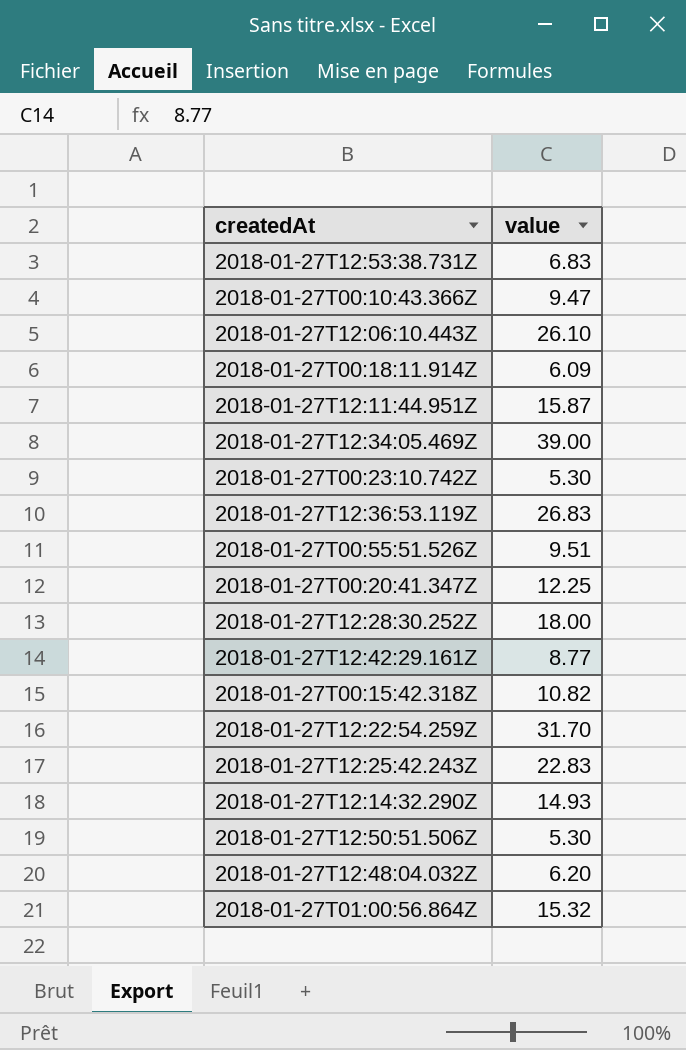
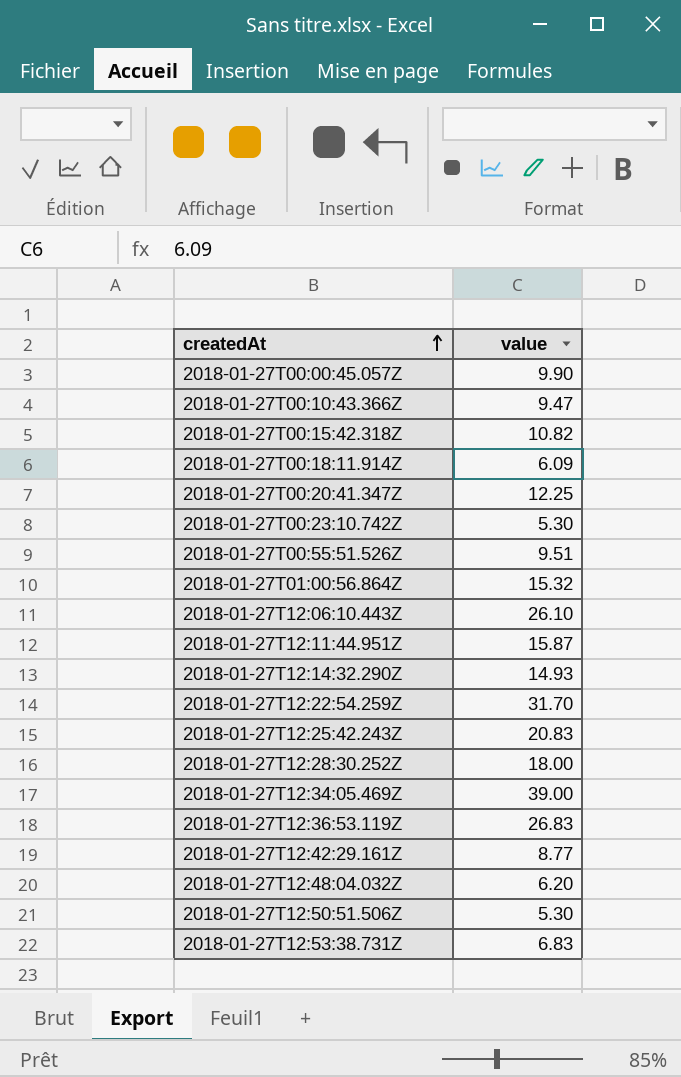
row order: none -> createdAt ascending
row 2018-01-27T00:00:45.057Z: none -> 9.90
2018-01-27T12:25:42.243Z | value: 22.83 -> 20.83

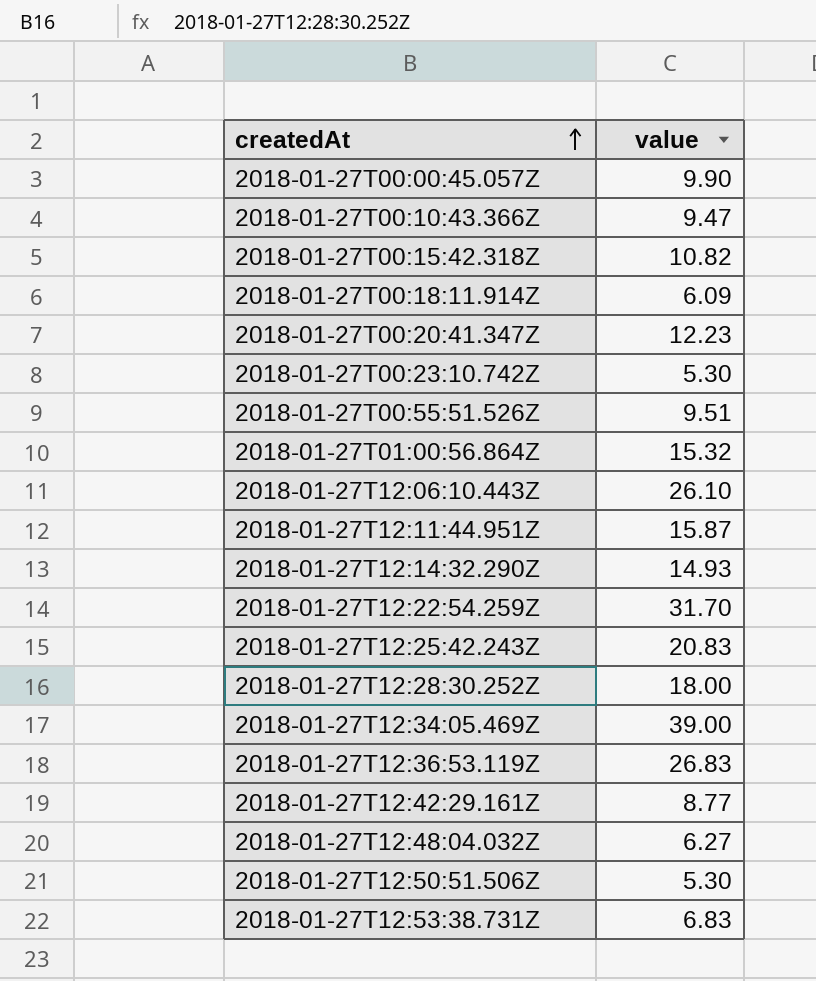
2018-01-27T00:20:41.347Z | value: 12.25 -> 12.23
2018-01-27T12:48:04.032Z | value: 6.20 -> 6.27

